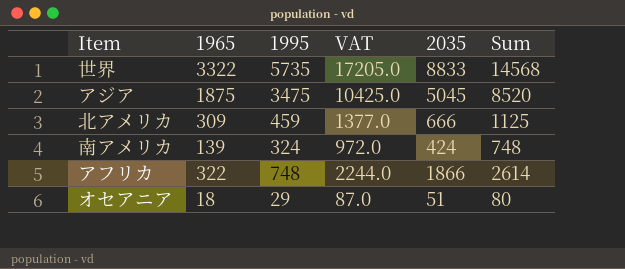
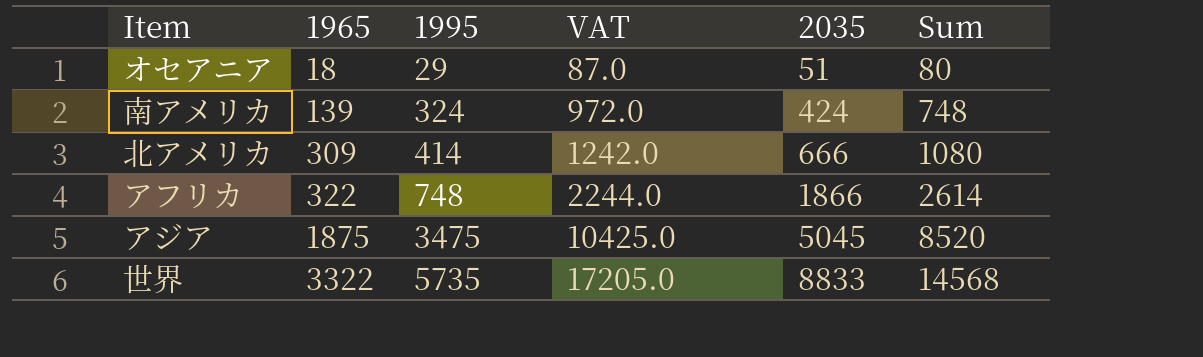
row order: none -> 1965 ascending
北アメリカ | 1995: 459 -> 414
北アメリカ | VAT: 1377.0 -> 1242.0
北アメリカ | Sum: 1125 -> 1080

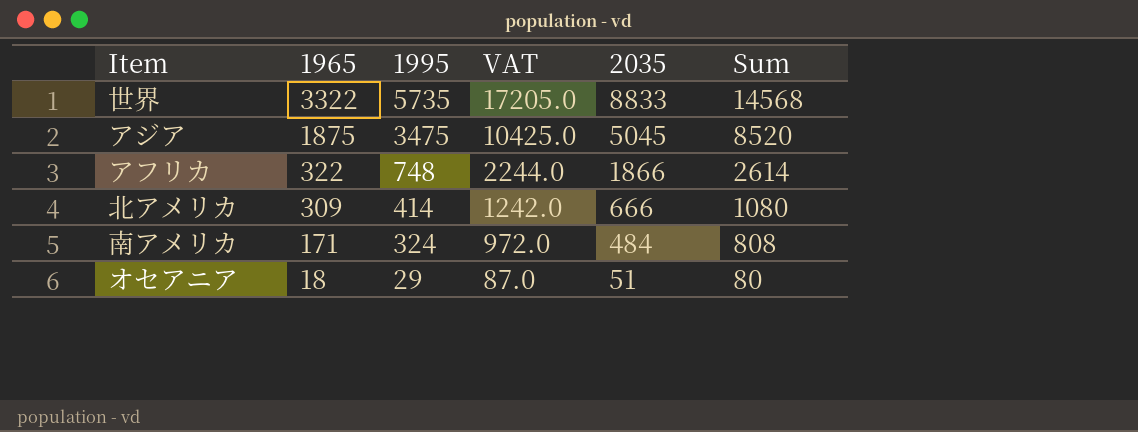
row order: 1965 ascending -> 1965 descending
南アメリカ | 1965: 139 -> 171
南アメリカ | 2035: 424 -> 484
南アメリカ | Sum: 748 -> 808

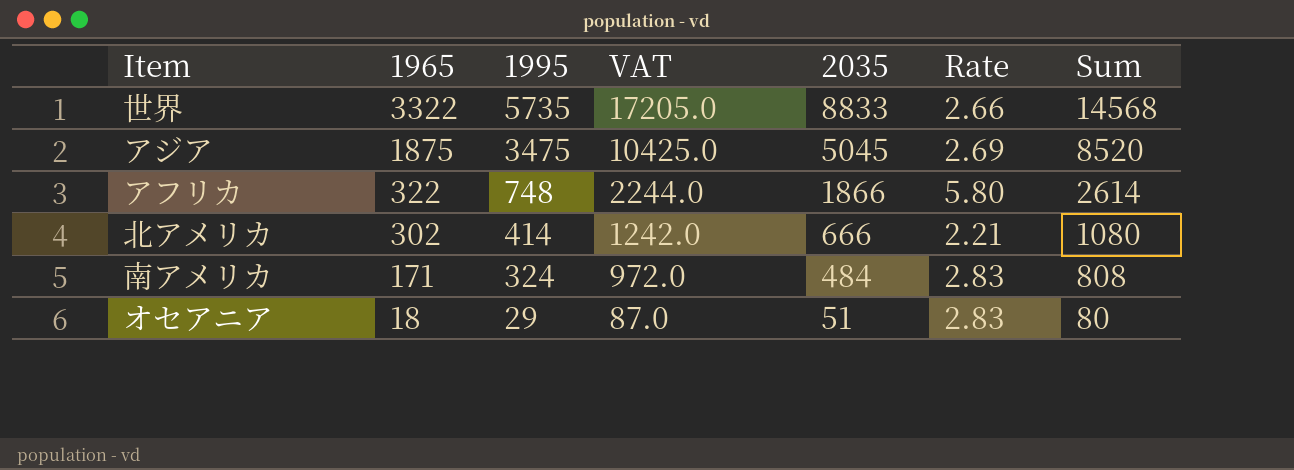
column Rate | formula: none -> [2035] / [1965]
北アメリカ | 1965: 309 -> 302

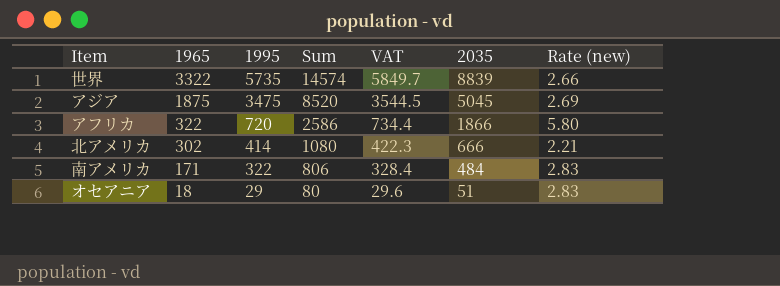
column Sum | position: 7 -> 4
column VAT | formula: [1995] * 3 -> [1995] * 1.02
column name: Rate -> Rate (new)
世界 | Sum: 14568 -> 14574
世界 | 2035: 8833 -> 8839
アフリカ | 1995: 748 -> 720
アフリカ | Sum: 2614 -> 2586
南アメリカ | 1995: 324 -> 322
南アメリカ | Sum: 808 -> 806

